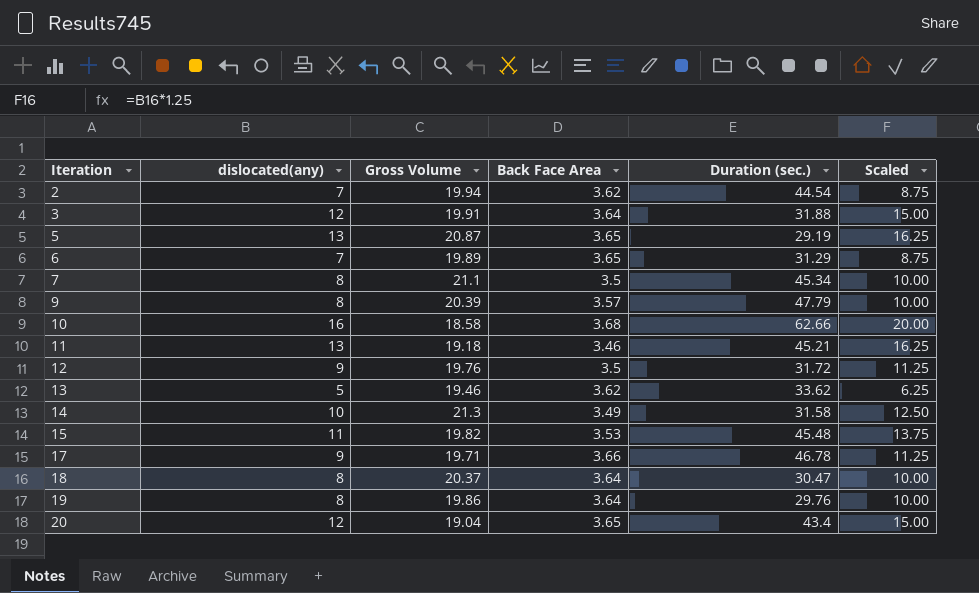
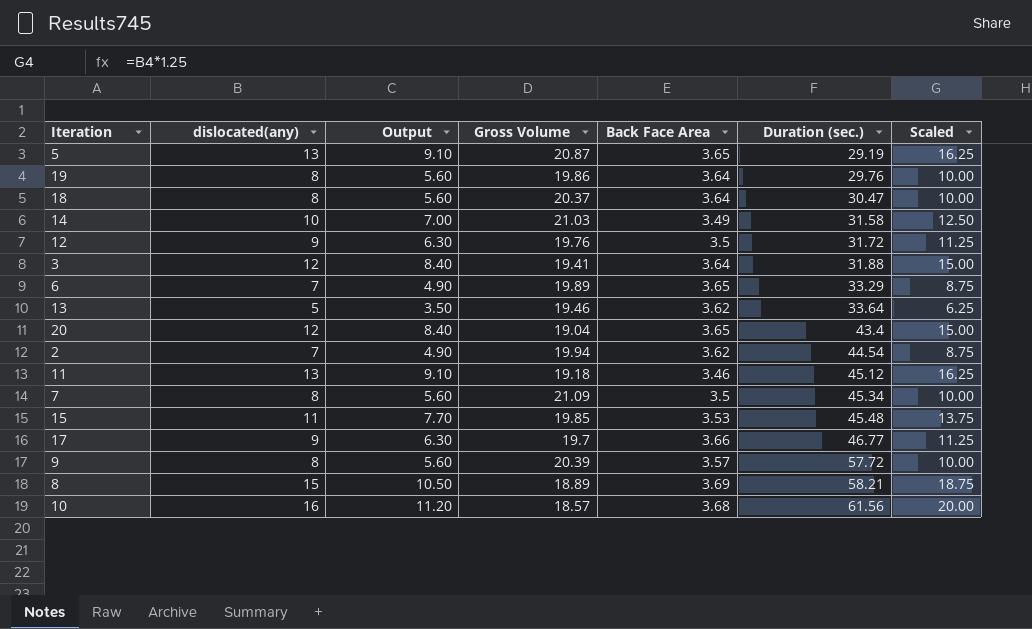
row order: Iteration ascending -> Duration (sec.) ascending
column Output | formula: none -> [dislocated(any)] * 0.7
14 | Gross Volume: 21.3 -> 21.03
3 | Gross Volume: 19.91 -> 19.41
6 | Duration (sec.): 31.29 -> 33.29
13 | Duration (sec.): 33.62 -> 33.64
11 | Duration (sec.): 45.21 -> 45.12
7 | Gross Volume: 21.1 -> 21.09
15 | Gross Volume: 19.82 -> 19.85
17 | Gross Volume: 19.71 -> 19.7
17 | Duration (sec.): 46.78 -> 46.77
9 | Duration (sec.): 47.79 -> 57.72
row 8: none -> 15 | 10.50 | 18.89 | 3.69 | 58.21 | 18.75
10 | Gross Volume: 18.58 -> 18.57
10 | Duration (sec.): 62.66 -> 61.56

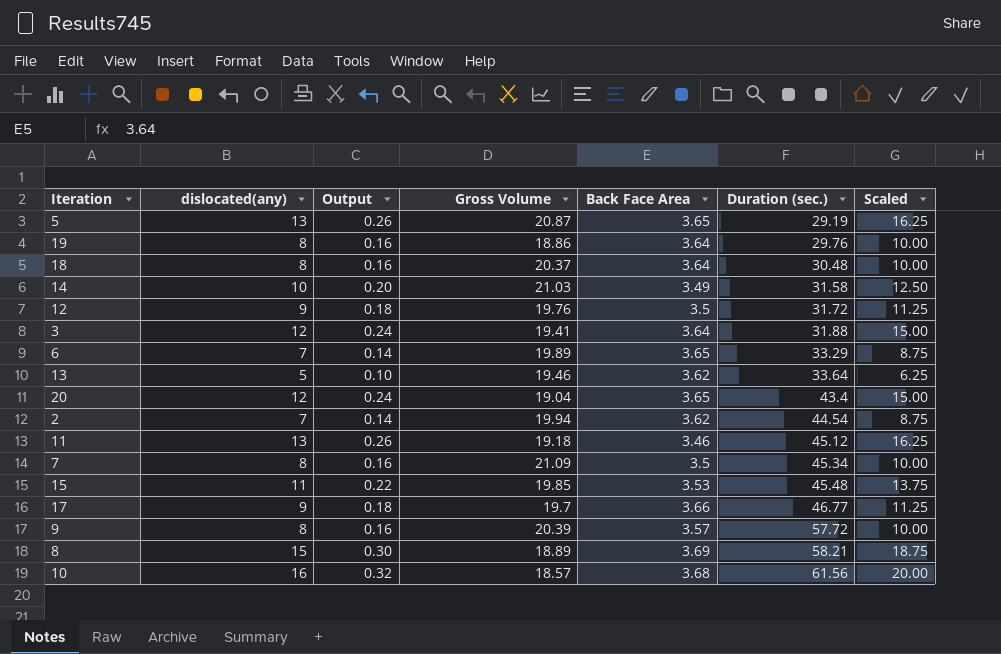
column Output | formula: [dislocated(any)] * 0.7 -> [dislocated(any)] * 0.02
19 | Gross Volume: 19.86 -> 18.86
18 | Duration (sec.): 30.47 -> 30.48

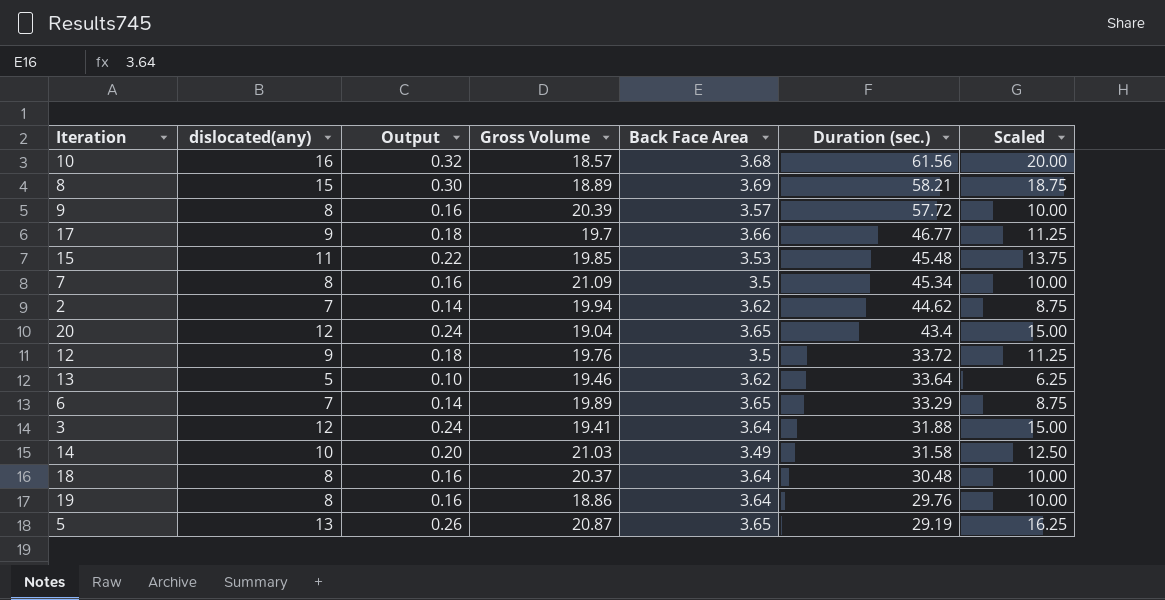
row order: Duration (sec.) ascending -> Duration (sec.) descending
row 11: 13 | 0.26 | 19.18 | 3.46 | 45.12 | 16.25 -> none
2 | Duration (sec.): 44.54 -> 44.62
12 | Duration (sec.): 31.72 -> 33.72

